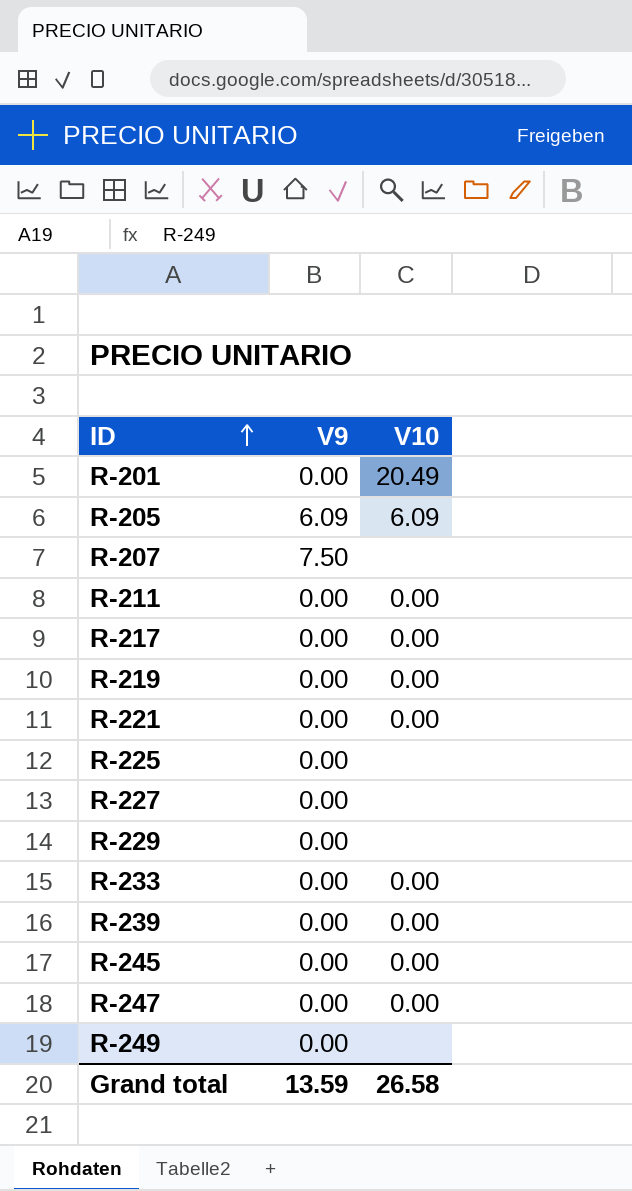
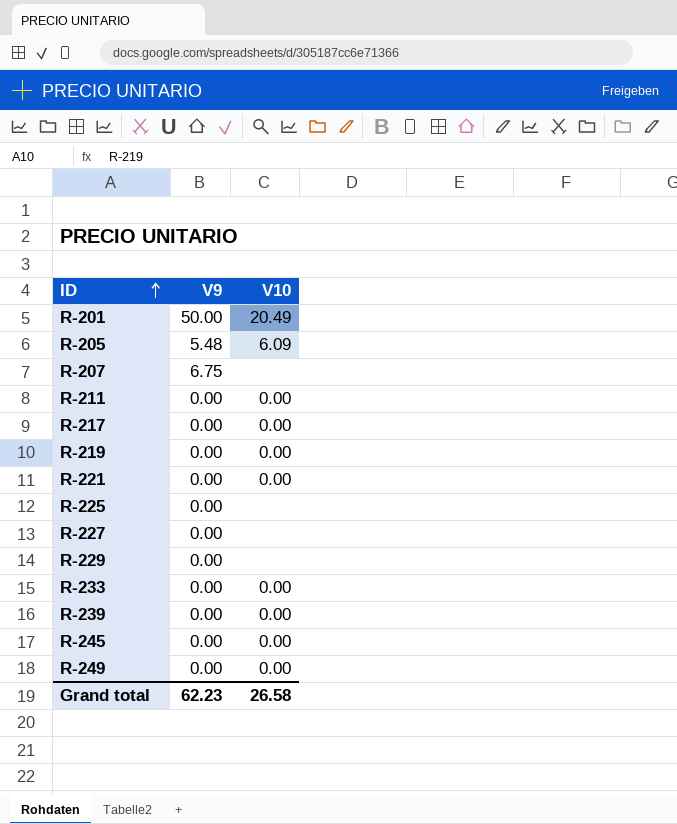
row R-247: 0.00 | 0.00 -> none
R-201 | V9: 0.00 -> 50.00
R-205 | V9: 6.09 -> 5.48
R-207 | V9: 7.50 -> 6.75
R-249 | V10: none -> 0.00
Grand total | V9: 13.59 -> 62.23

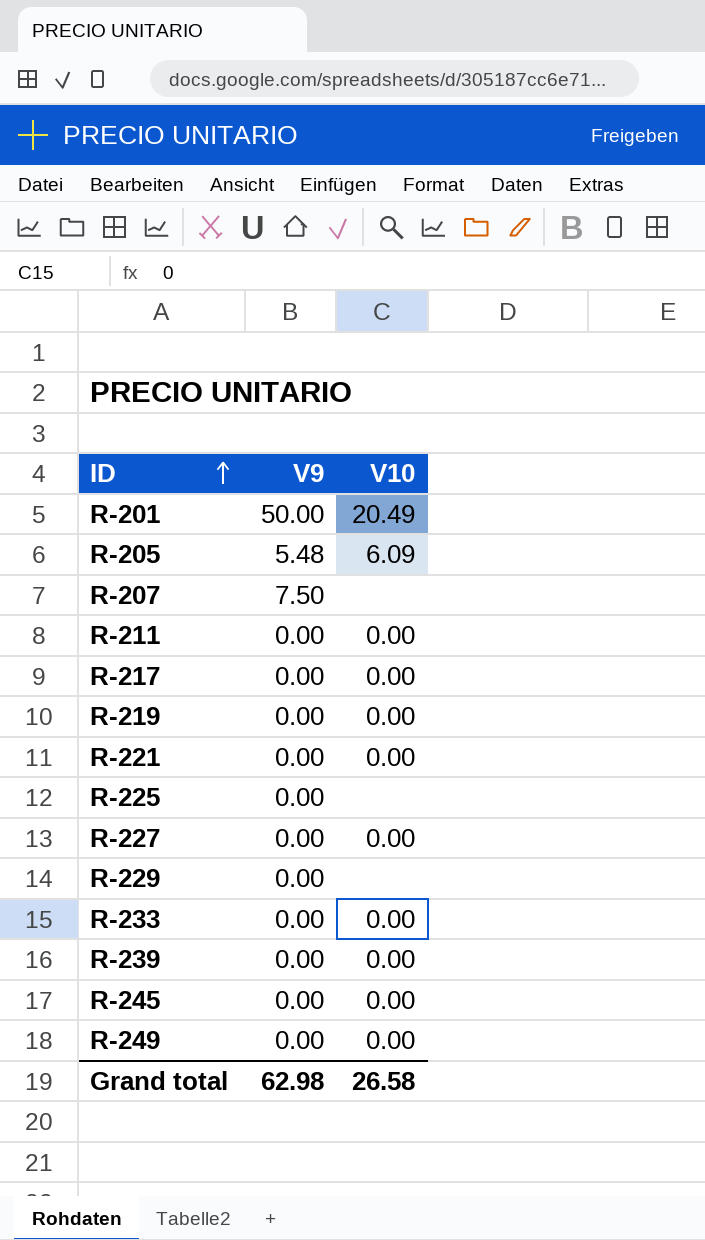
R-207 | V9: 6.75 -> 7.50
R-227 | V10: none -> 0.00
Grand total | V9: 62.23 -> 62.98

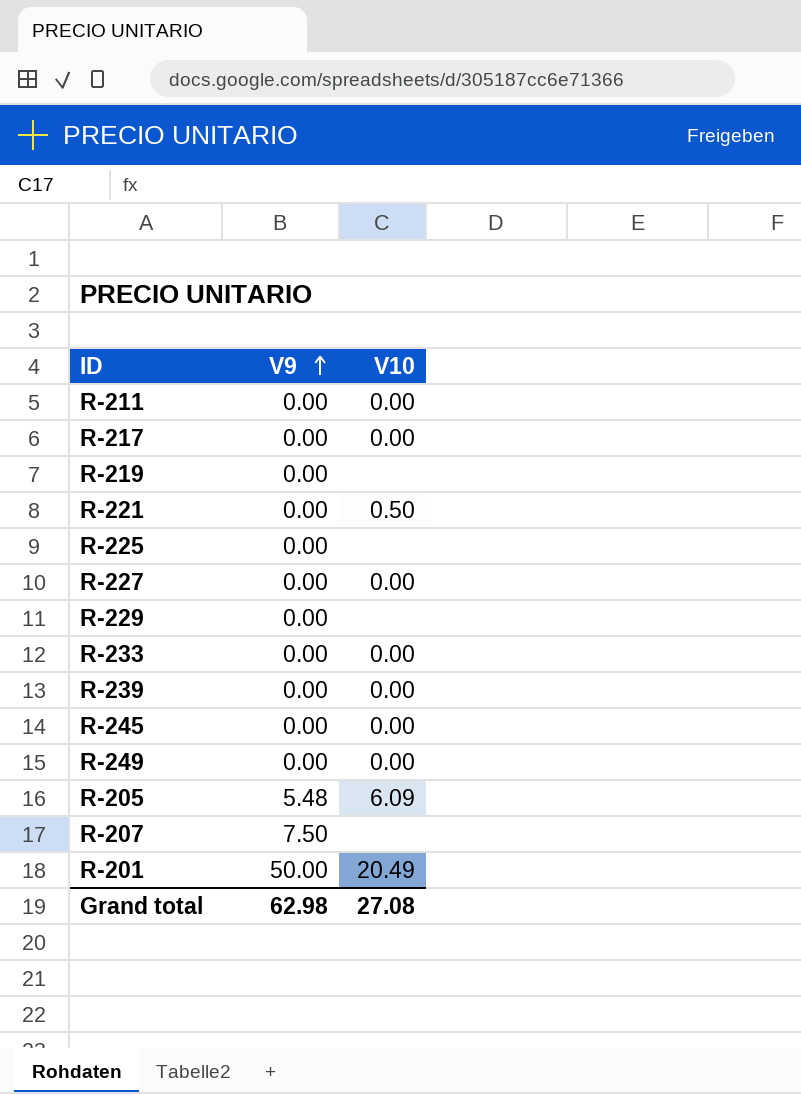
row order: ID ascending -> V9 ascending
R-219 | V10: 0.00 -> none
R-221 | V10: 0.00 -> 0.50
Grand total | V10: 26.58 -> 27.08

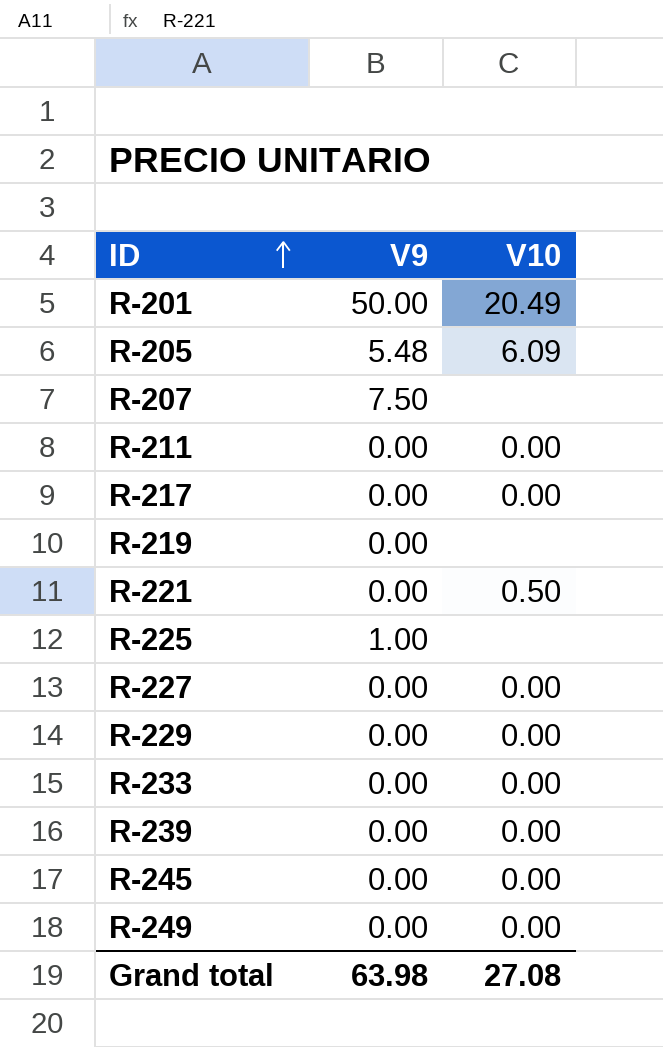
row order: V9 ascending -> ID ascending
R-225 | V9: 0.00 -> 1.00
R-229 | V10: none -> 0.00
Grand total | V9: 62.98 -> 63.98

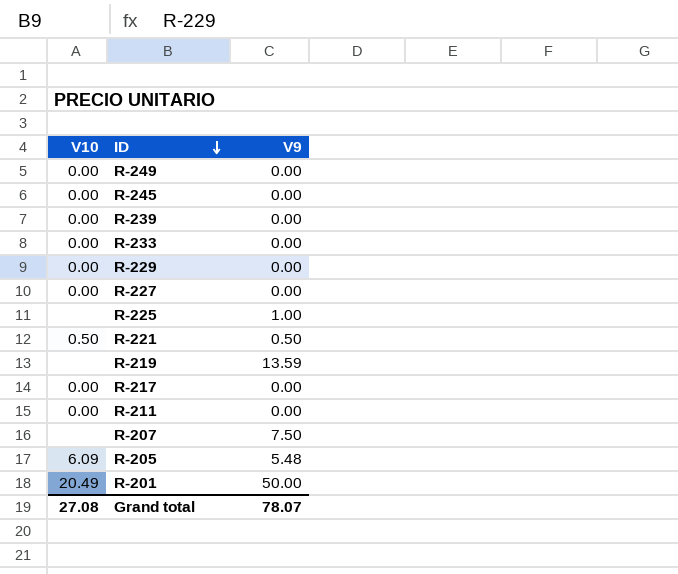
row order: ID ascending -> ID descending
column V10 | position: 3 -> 1
R-221 | V9: 0.00 -> 0.50
R-219 | V9: 0.00 -> 13.59
Grand total | V9: 63.98 -> 78.07

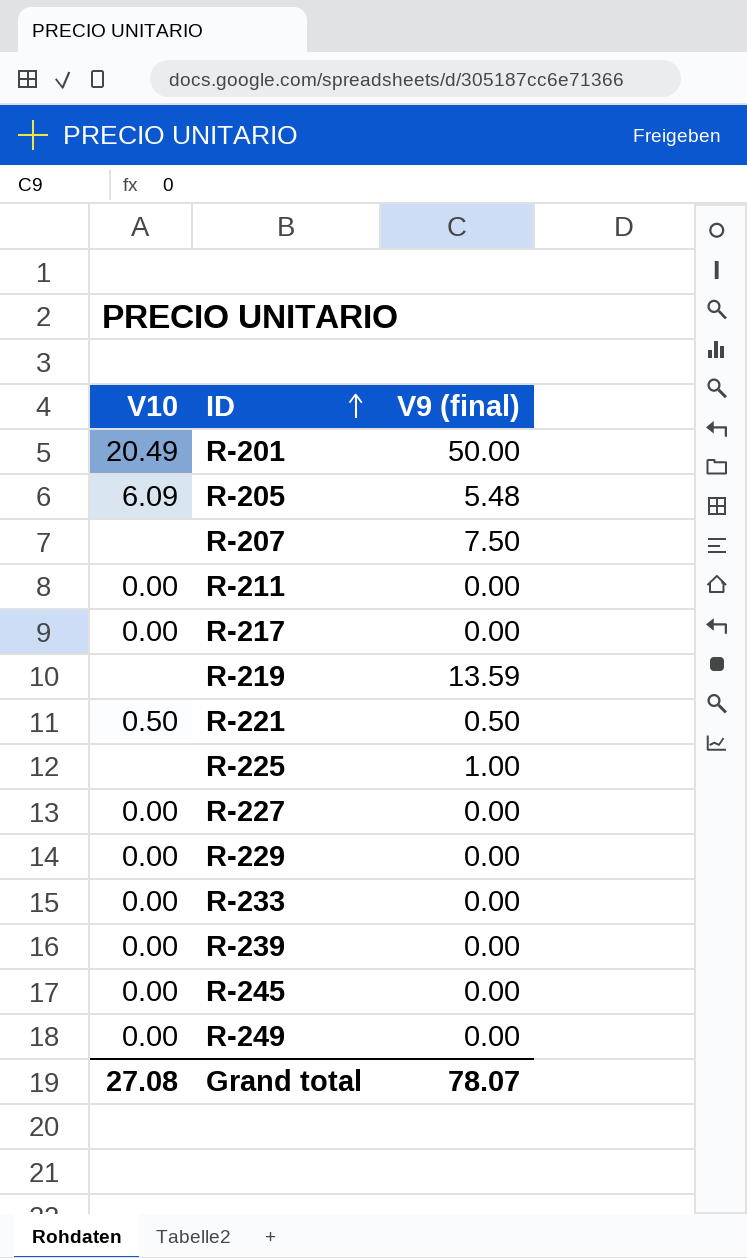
row order: ID descending -> ID ascending
column name: V9 -> V9 (final)

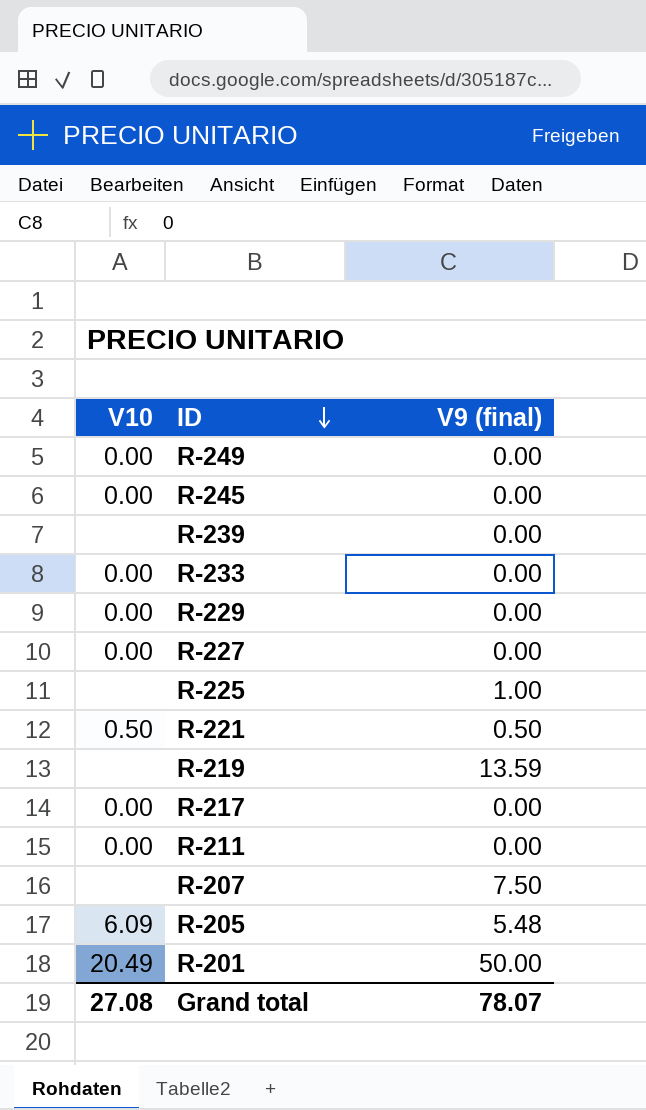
row order: ID ascending -> ID descending
R-239 | V10: 0.00 -> none

